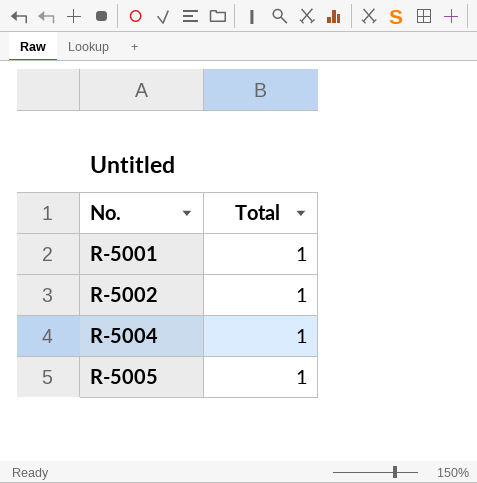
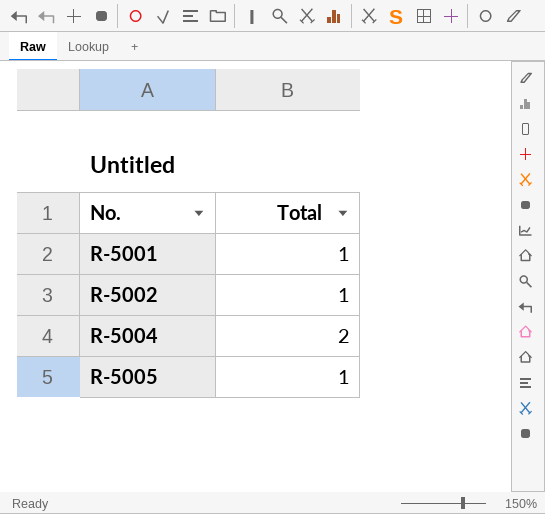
R-5004 | Total: 1 -> 2

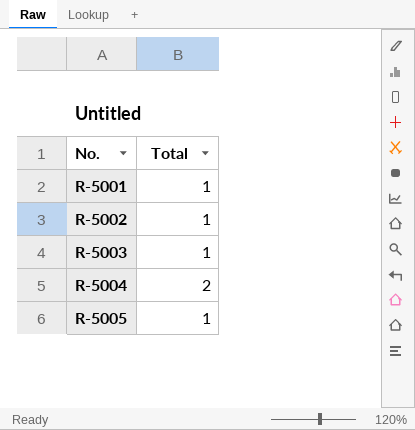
row R-5003: none -> 1

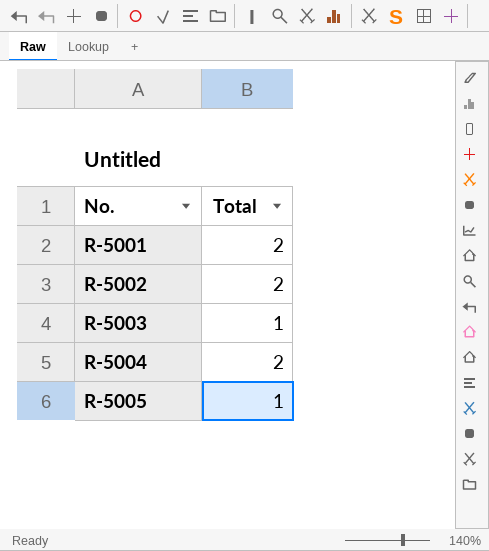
R-5001 | Total: 1 -> 2
R-5002 | Total: 1 -> 2

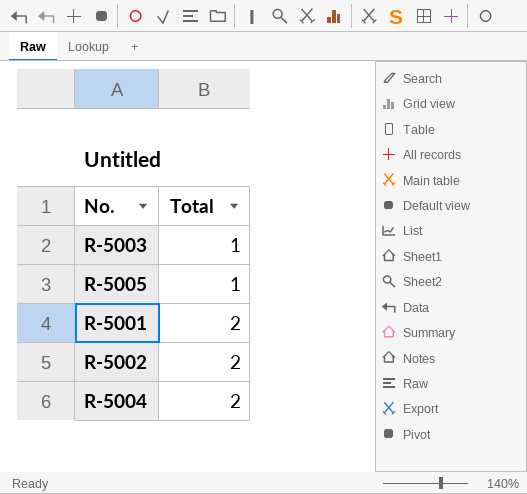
row order: No. ascending -> Total ascending

